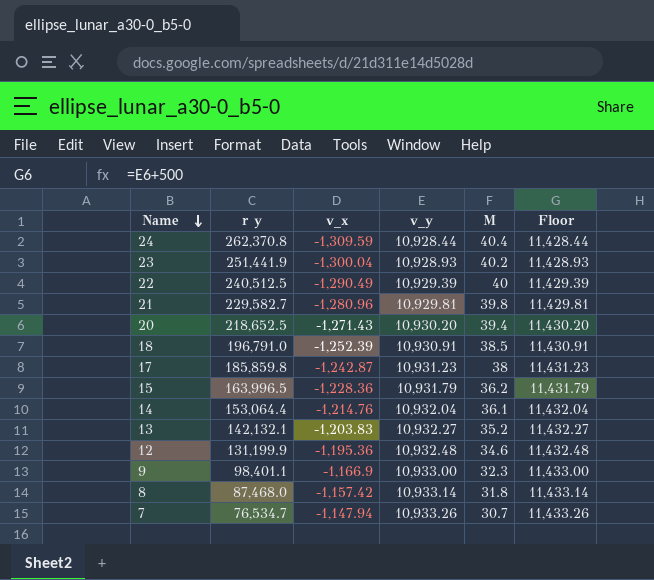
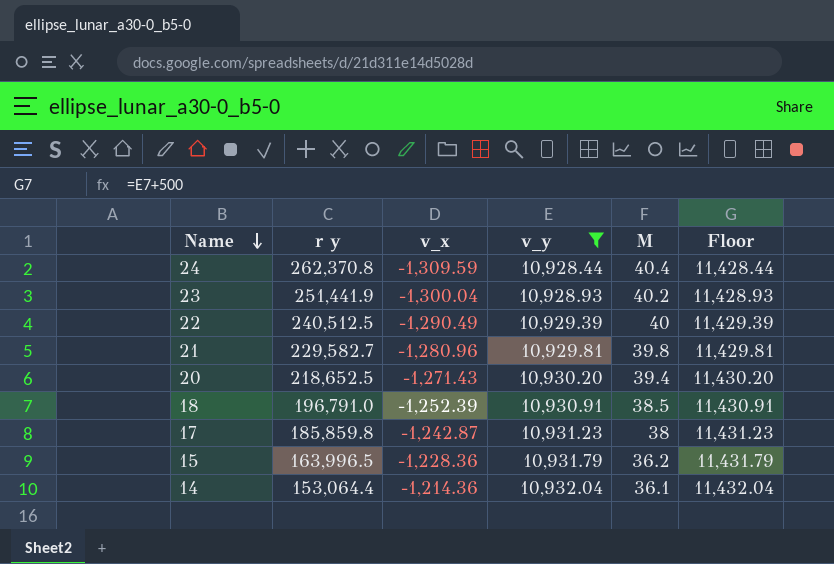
filter: none -> v_y <= 10,932.04
14 | v_x: -1,214.76 -> -1,214.36

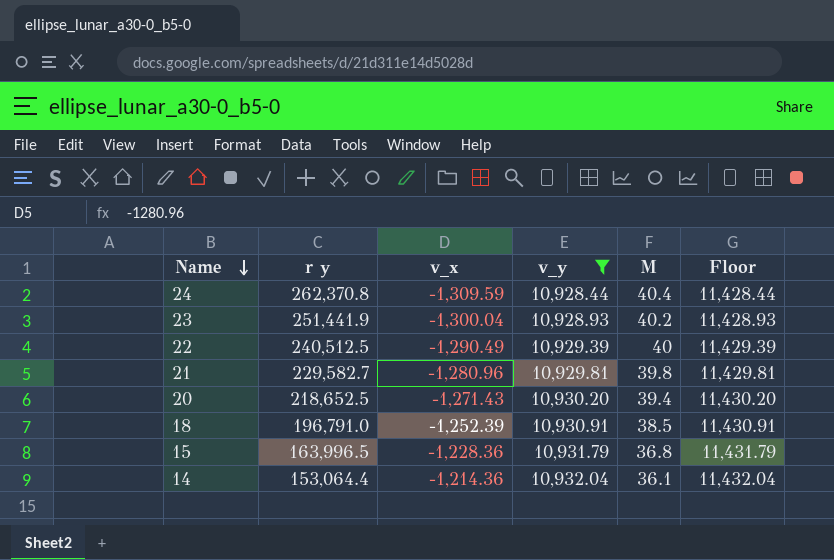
row 17: 185,859.8 | -1,242.87 | 10,931.23 | 38 | 11,431.23 -> none
15 | M: 36.2 -> 36.8

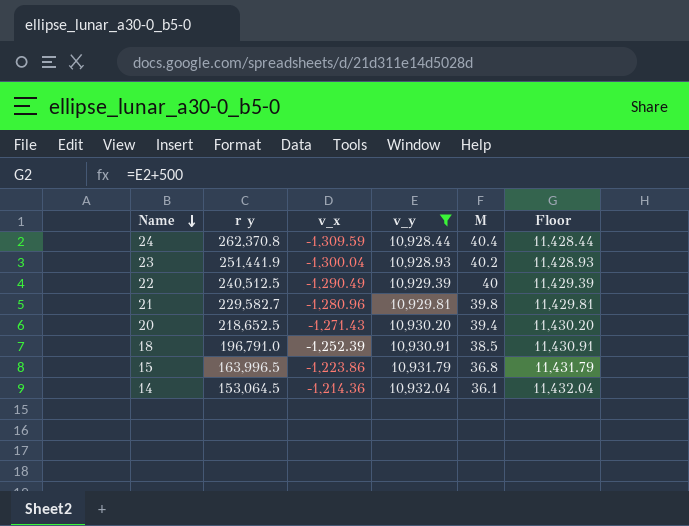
15 | v_x: -1,228.36 -> -1,223.86
14 | r y: 153,064.4 -> 153,064.5

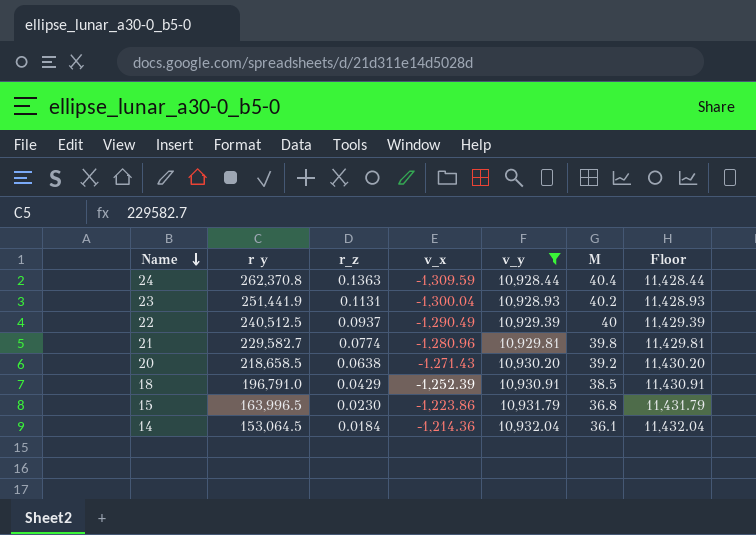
column r_z | position: none -> 3
20 | r y: 218,652.5 -> 218,658.5
20 | M: 39.4 -> 39.2

